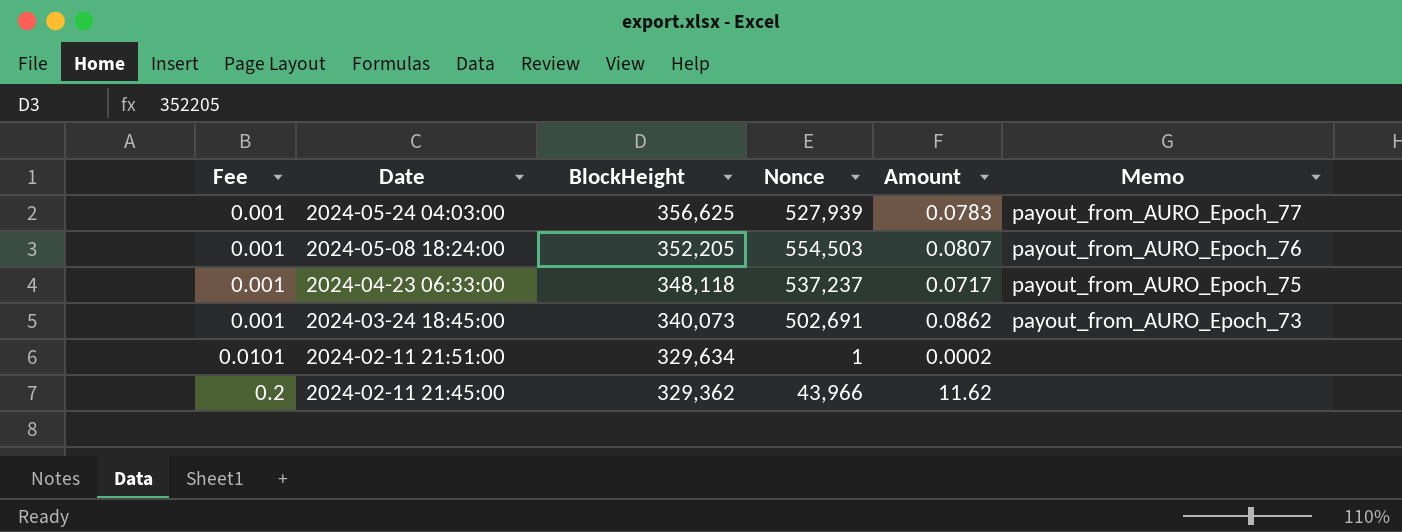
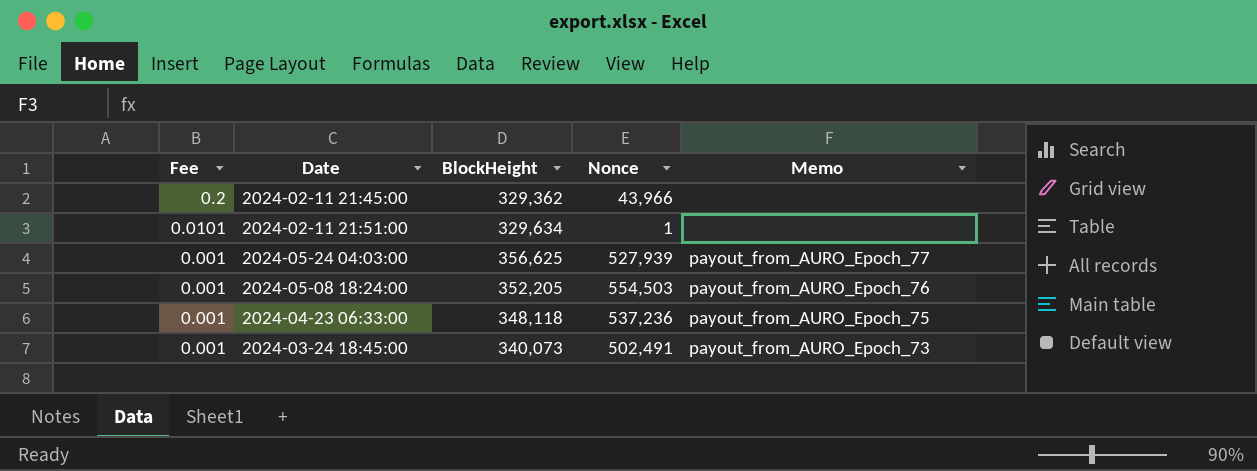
row order: Fee ascending -> Fee descending
column Amount | position: 5 -> none
2024-04-23 06:33:00 | Nonce: 537,237 -> 537,236
2024-03-24 18:45:00 | Nonce: 502,691 -> 502,491

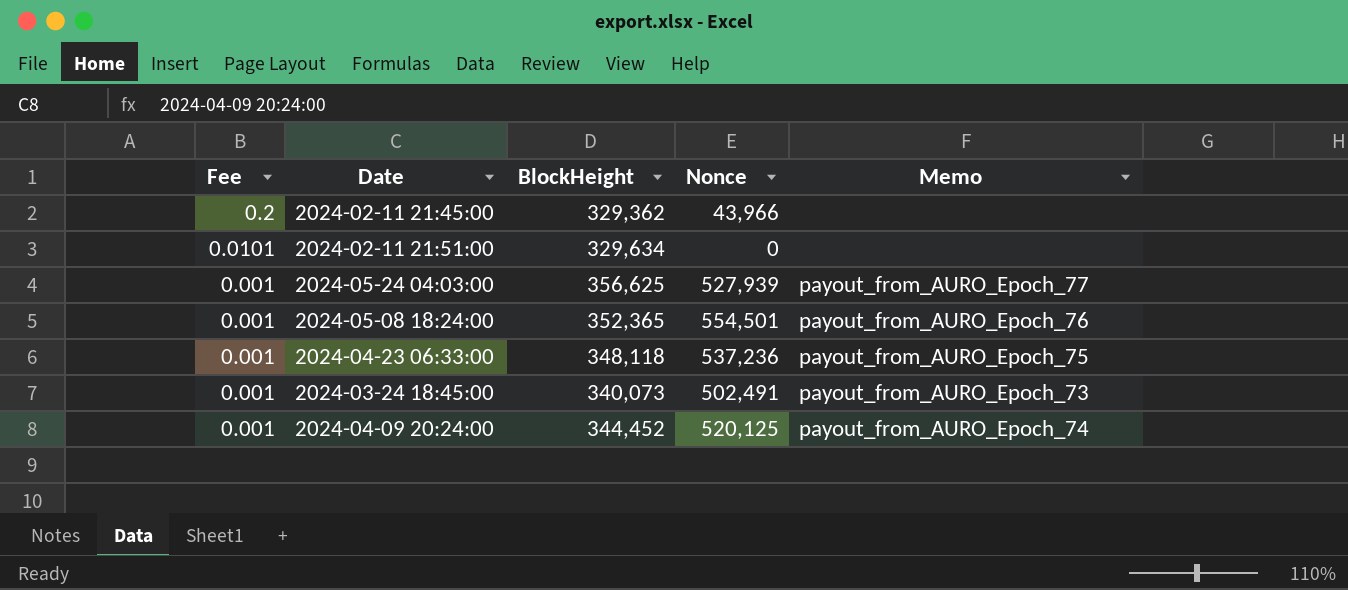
2024-02-11 21:51:00 | Nonce: 1 -> 0
2024-05-08 18:24:00 | BlockHeight: 352,205 -> 352,365
2024-05-08 18:24:00 | Nonce: 554,503 -> 554,501
row 2024-04-09 20:24:00: none -> 0.001 | 344,452 | 520,125 | payout_from_AURO_Epoch_74

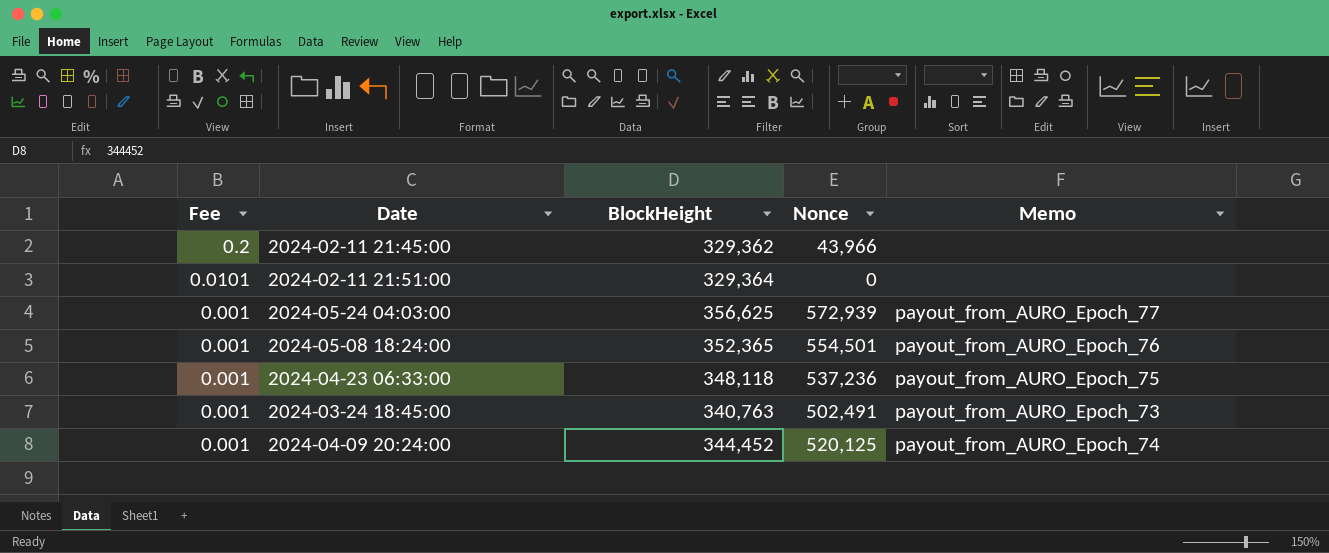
2024-02-11 21:51:00 | BlockHeight: 329,634 -> 329,364
2024-05-24 04:03:00 | Nonce: 527,939 -> 572,939
2024-03-24 18:45:00 | BlockHeight: 340,073 -> 340,763

